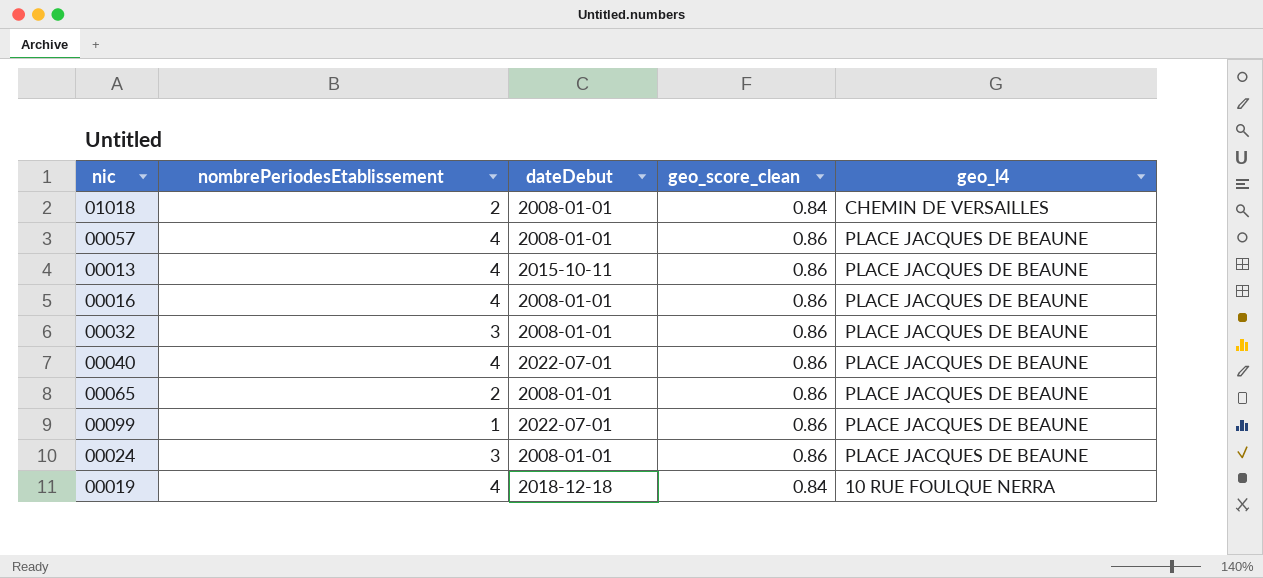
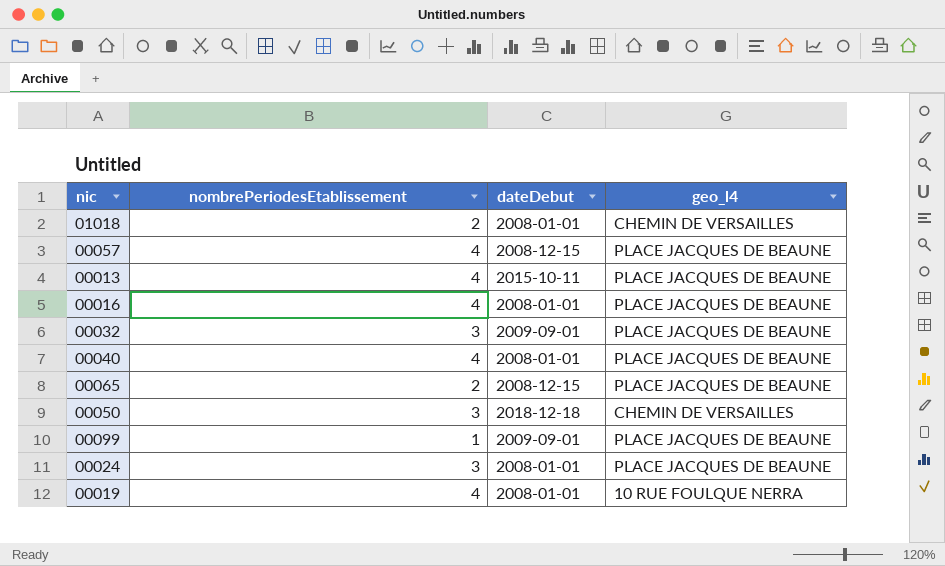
column geo_score_clean | position: 4 -> none
00057 | dateDebut: 2008-01-01 -> 2008-12-15
00032 | dateDebut: 2008-01-01 -> 2009-09-01
00040 | dateDebut: 2022-07-01 -> 2008-01-01
00065 | dateDebut: 2008-01-01 -> 2008-12-15
row 00050: none -> 3 | 2018-12-18 | CHEMIN DE VERSAILLES
00099 | dateDebut: 2022-07-01 -> 2009-09-01
00019 | dateDebut: 2018-12-18 -> 2008-01-01

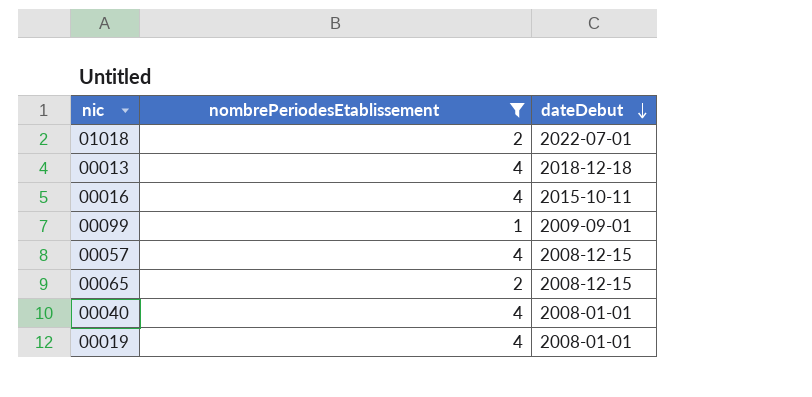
filter: none -> nombrePeriodesEtablissement != 3
row order: none -> dateDebut descending
column geo_l4 | position: 4 -> none
01018 | dateDebut: 2008-01-01 -> 2022-07-01
00013 | dateDebut: 2015-10-11 -> 2018-12-18
00016 | dateDebut: 2008-01-01 -> 2015-10-11

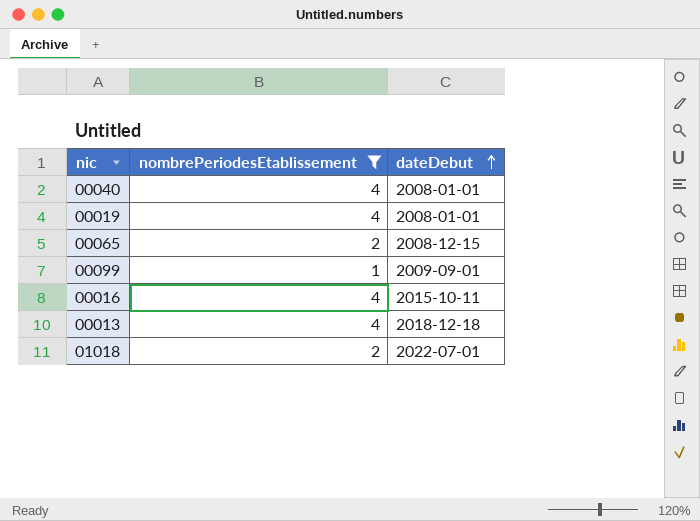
row order: dateDebut descending -> dateDebut ascending
row 00057: 4 | 2008-12-15 -> none

